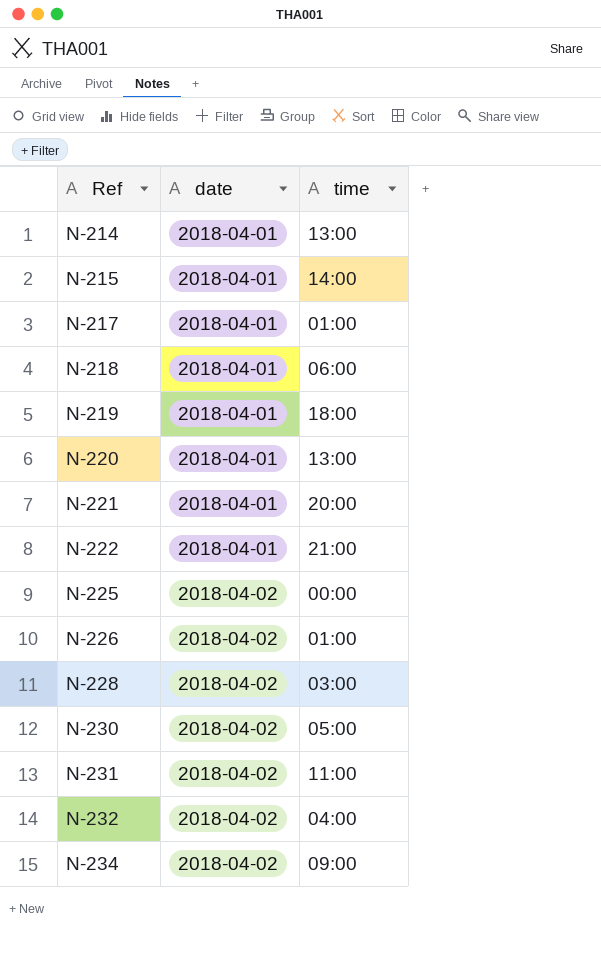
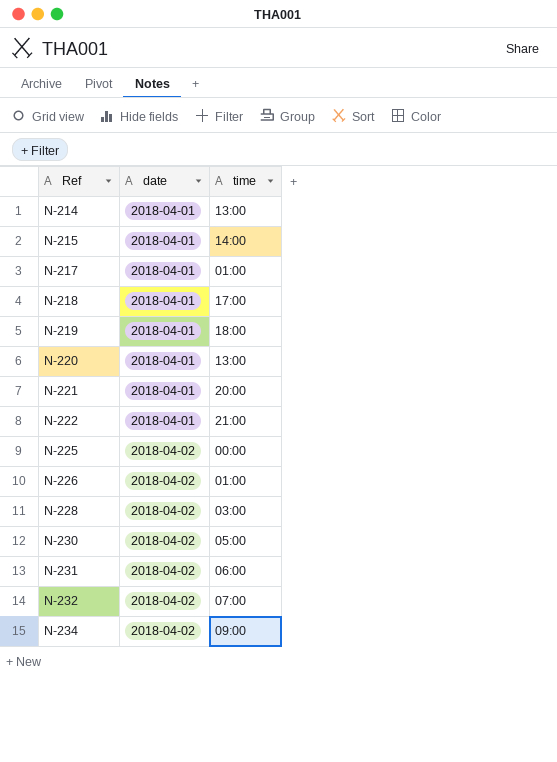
N-218 | time: 06:00 -> 17:00
N-231 | time: 11:00 -> 06:00
N-232 | time: 04:00 -> 07:00

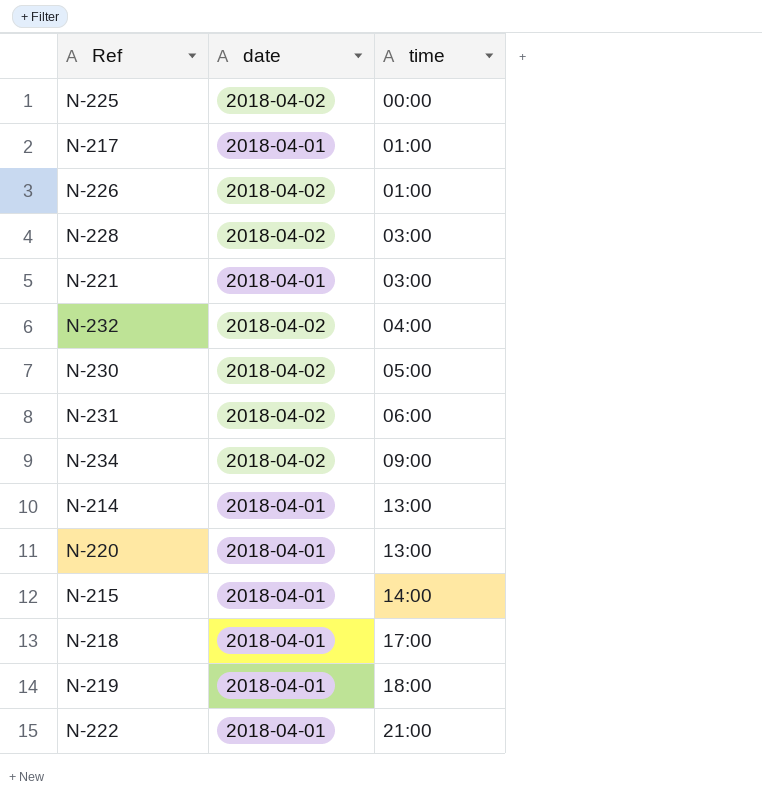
row order: Ref ascending -> time ascending
N-221 | time: 20:00 -> 03:00
N-232 | time: 07:00 -> 04:00

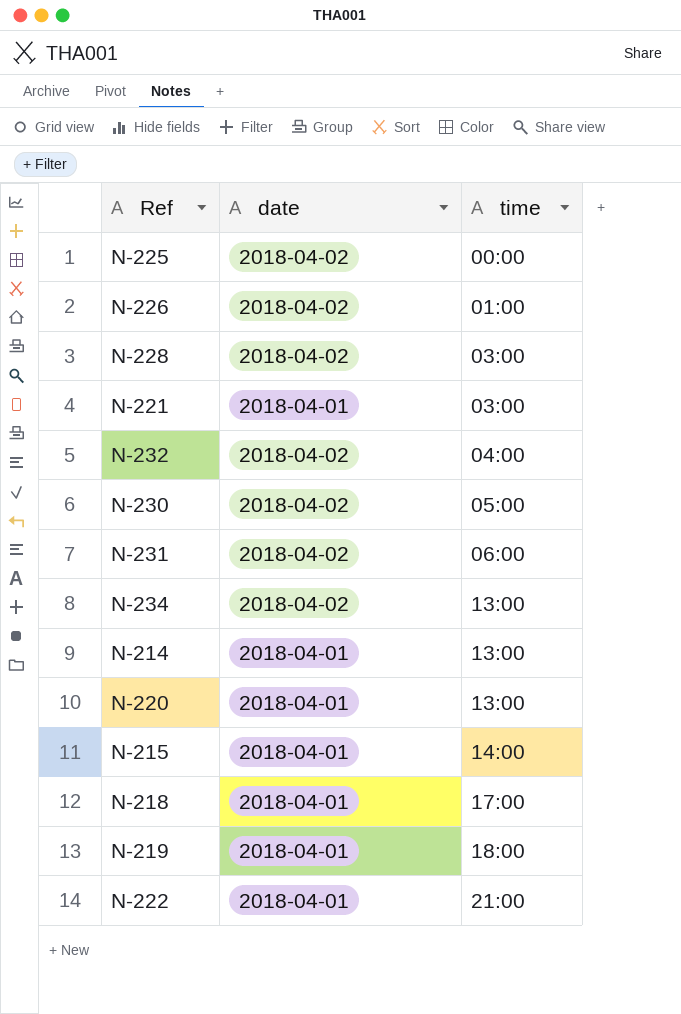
row N-217: 2018-04-01 | 01:00 -> none
N-234 | time: 09:00 -> 13:00

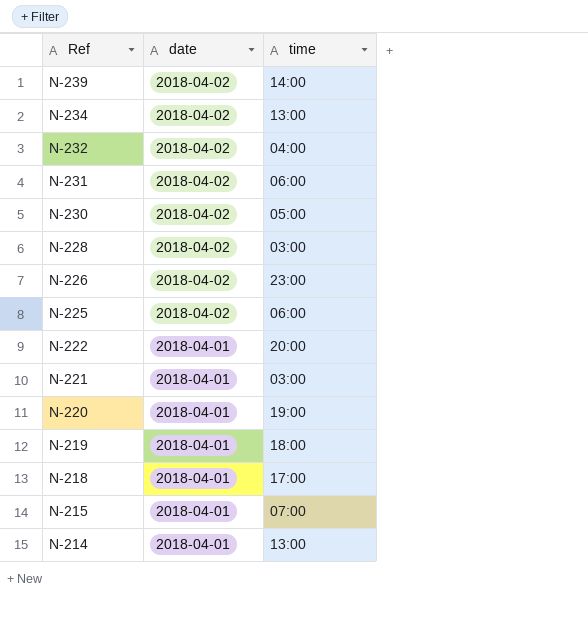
row order: time ascending -> Ref descending
row N-239: none -> 2018-04-02 | 14:00
N-226 | time: 01:00 -> 23:00
N-225 | time: 00:00 -> 06:00
N-222 | time: 21:00 -> 20:00
N-220 | time: 13:00 -> 19:00
N-215 | time: 14:00 -> 07:00

